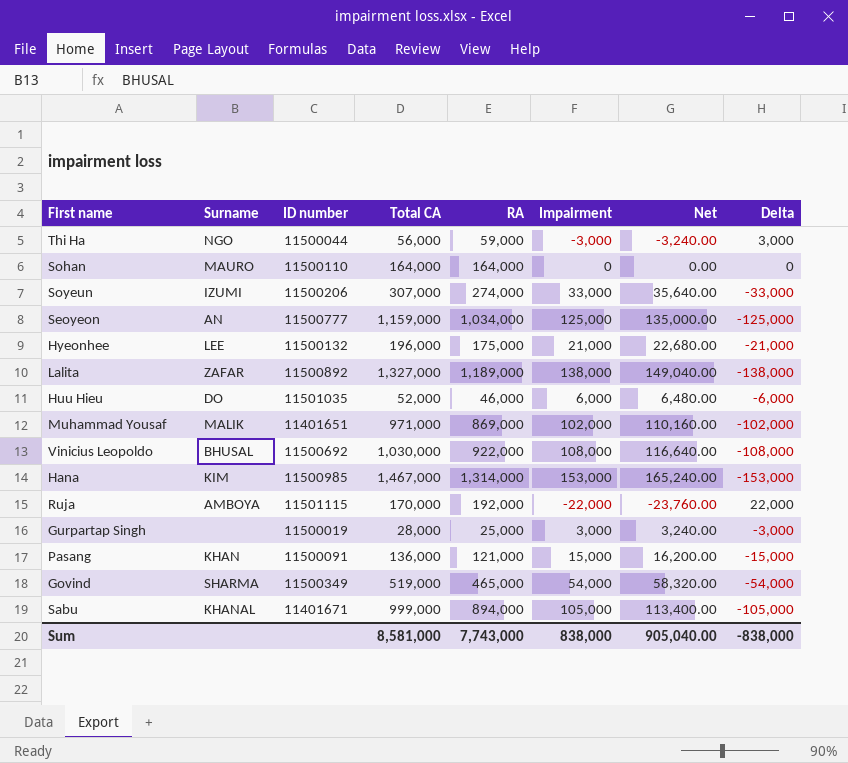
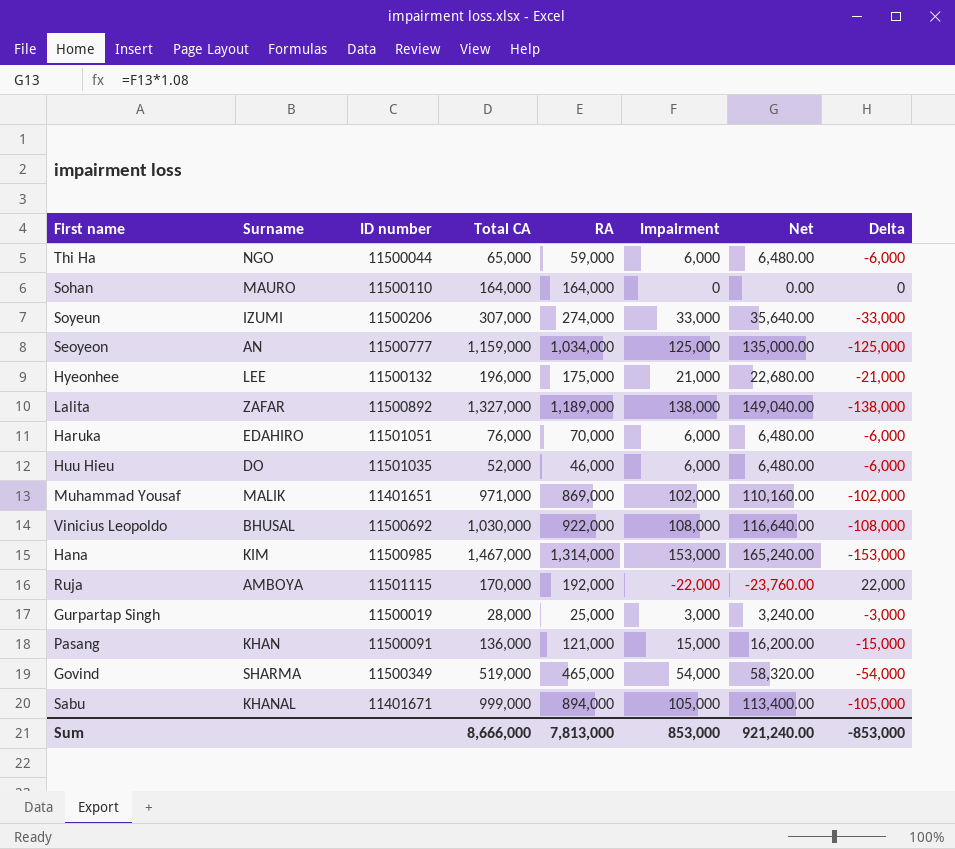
Thi Ha | Total CA: 56,000 -> 65,000
Thi Ha | Impairment: -3,000 -> 6,000
Thi Ha | Net: -3,240.00 -> 6,480.00
Thi Ha | Delta: 3,000 -> -6,000
row Haruka: none -> EDAHIRO | 11501051 | 76,000 | 70,000 | 6,000 | 6,480.00 | -6,000
Sum | Total CA: 8,581,000 -> 8,666,000
Sum | RA: 7,743,000 -> 7,813,000
Sum | Impairment: 838,000 -> 853,000
Sum | Net: 905,040.00 -> 921,240.00
Sum | Delta: -838,000 -> -853,000

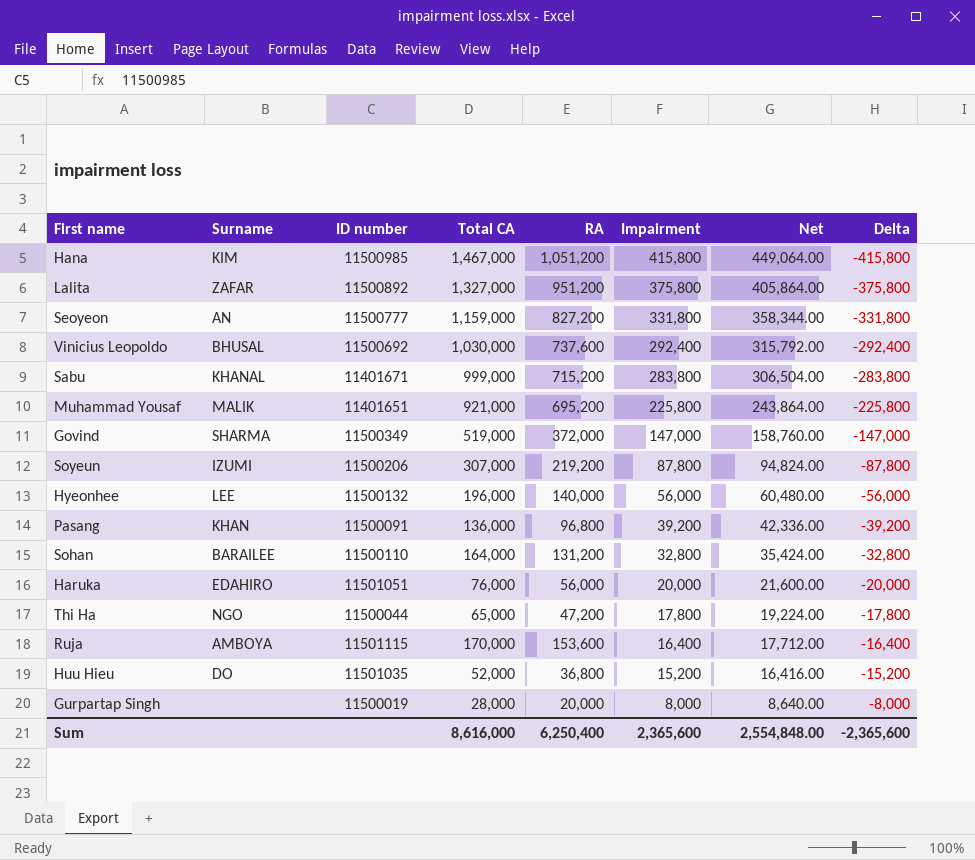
row order: none -> Impairment descending
Hana | RA: 1,314,000 -> 1,051,200
Hana | Impairment: 153,000 -> 415,800
Hana | Net: 165,240.00 -> 449,064.00
Hana | Delta: -153,000 -> -415,800
Lalita | RA: 1,189,000 -> 951,200
Lalita | Impairment: 138,000 -> 375,800
Lalita | Net: 149,040.00 -> 405,864.00
Lalita | Delta: -138,000 -> -375,800
Seoyeon | RA: 1,034,000 -> 827,200
Seoyeon | Impairment: 125,000 -> 331,800
Seoyeon | Net: 135,000.00 -> 358,344.00
Seoyeon | Delta: -125,000 -> -331,800
Vinicius Leopoldo | RA: 922,000 -> 737,600
Vinicius Leopoldo | Impairment: 108,000 -> 292,400
Vinicius Leopoldo | Net: 116,640.00 -> 315,792.00
Vinicius Leopoldo | Delta: -108,000 -> -292,400
Sabu | RA: 894,000 -> 715,200
Sabu | Impairment: 105,000 -> 283,800
Sabu | Net: 113,400.00 -> 306,504.00
Sabu | Delta: -105,000 -> -283,800
Muhammad Yousaf | Total CA: 971,000 -> 921,000
Muhammad Yousaf | RA: 869,000 -> 695,200
Muhammad Yousaf | Impairment: 102,000 -> 225,800
Muhammad Yousaf | Net: 110,160.00 -> 243,864.00
Muhammad Yousaf | Delta: -102,000 -> -225,800
Govind | RA: 465,000 -> 372,000
Govind | Impairment: 54,000 -> 147,000
Govind | Net: 58,320.00 -> 158,760.00
Govind | Delta: -54,000 -> -147,000
Soyeun | RA: 274,000 -> 219,200
Soyeun | Impairment: 33,000 -> 87,800
Soyeun | Net: 35,640.00 -> 94,824.00
Soyeun | Delta: -33,000 -> -87,800
Hyeonhee | RA: 175,000 -> 140,000
Hyeonhee | Impairment: 21,000 -> 56,000
Hyeonhee | Net: 22,680.00 -> 60,480.00
Hyeonhee | Delta: -21,000 -> -56,000
Pasang | RA: 121,000 -> 96,800
Pasang | Impairment: 15,000 -> 39,200
Pasang | Net: 16,200.00 -> 42,336.00
Pasang | Delta: -15,000 -> -39,200
Sohan | Surname: MAURO -> BARAILEE
Sohan | RA: 164,000 -> 131,200
Sohan | Impairment: 0 -> 32,800
Sohan | Net: 0.00 -> 35,424.00
Sohan | Delta: 0 -> -32,800
Haruka | RA: 70,000 -> 56,000
Haruka | Impairment: 6,000 -> 20,000
Haruka | Net: 6,480.00 -> 21,600.00
Haruka | Delta: -6,000 -> -20,000
Thi Ha | RA: 59,000 -> 47,200
Thi Ha | Impairment: 6,000 -> 17,800
Thi Ha | Net: 6,480.00 -> 19,224.00
Thi Ha | Delta: -6,000 -> -17,800
Ruja | RA: 192,000 -> 153,600
Ruja | Impairment: -22,000 -> 16,400
Ruja | Net: -23,760.00 -> 17,712.00
Ruja | Delta: 22,000 -> -16,400
Huu Hieu | RA: 46,000 -> 36,800
Huu Hieu | Impairment: 6,000 -> 15,200
Huu Hieu | Net: 6,480.00 -> 16,416.00
Huu Hieu | Delta: -6,000 -> -15,200
Gurpartap Singh | RA: 25,000 -> 20,000
Gurpartap Singh | Impairment: 3,000 -> 8,000
Gurpartap Singh | Net: 3,240.00 -> 8,640.00
Gurpartap Singh | Delta: -3,000 -> -8,000
Sum | Total CA: 8,666,000 -> 8,616,000
Sum | RA: 7,813,000 -> 6,250,400
Sum | Impairment: 853,000 -> 2,365,600
Sum | Net: 921,240.00 -> 2,554,848.00
Sum | Delta: -853,000 -> -2,365,600

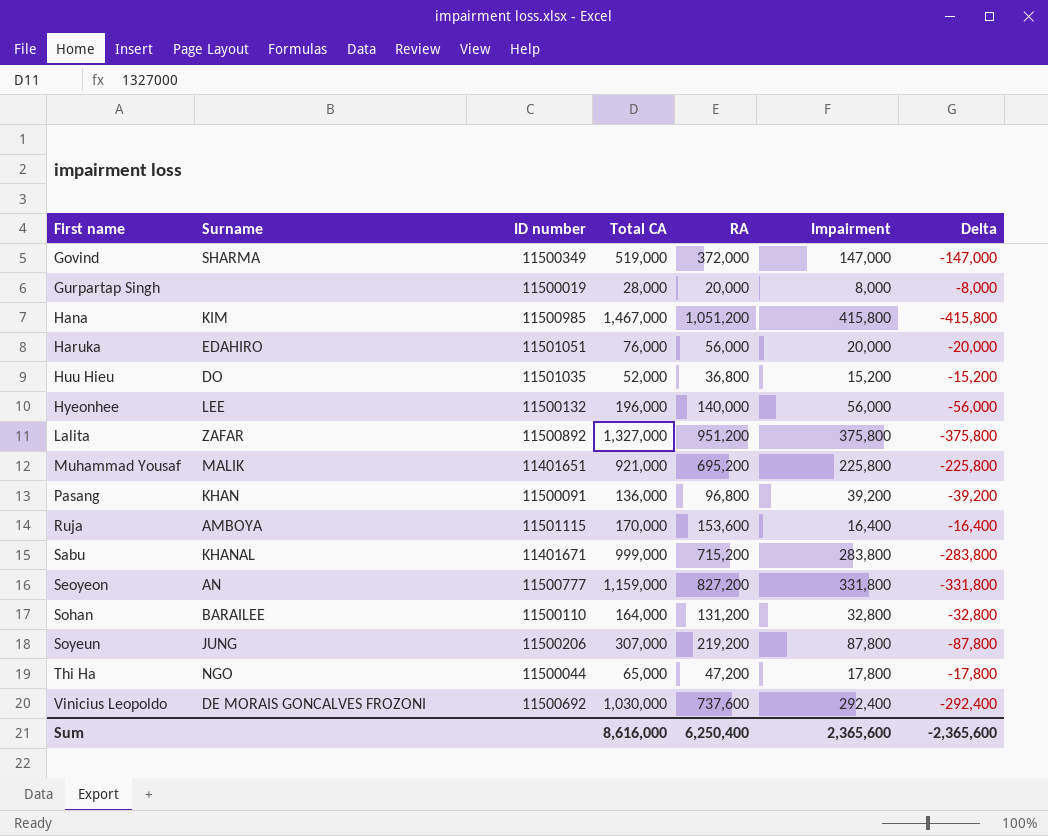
row order: Impairment descending -> First name ascending
column Net | formula: [Impairment] * 1.08 -> none
Soyeun | Surname: IZUMI -> JUNG
Vinicius Leopoldo | Surname: BHUSAL -> DE MORAIS GONCALVES FROZONI

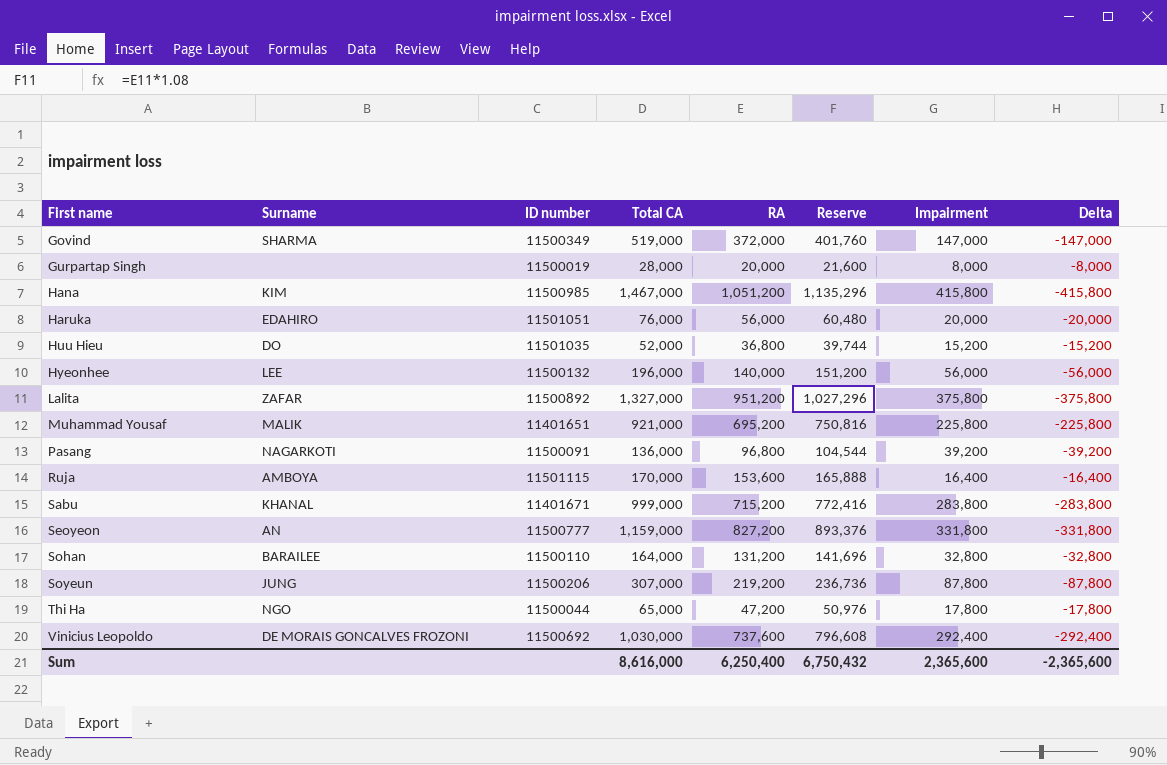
column Reserve | formula: none -> [RA] * 1.08
Pasang | Surname: KHAN -> NAGARKOTI

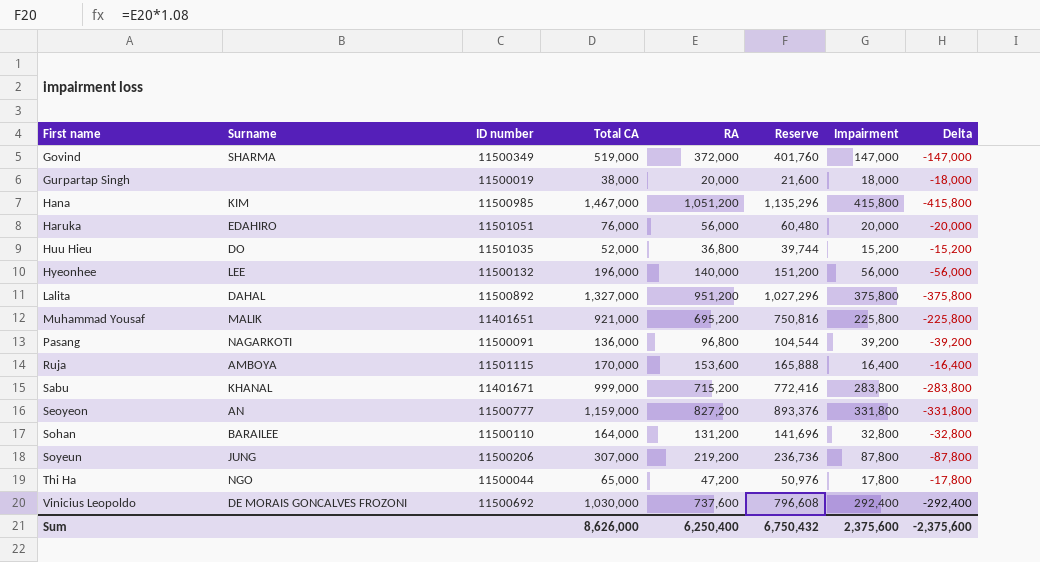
Gurpartap Singh | Total CA: 28,000 -> 38,000
Gurpartap Singh | Impairment: 8,000 -> 18,000
Gurpartap Singh | Delta: -8,000 -> -18,000
Lalita | Surname: ZAFAR -> DAHAL
Sum | Total CA: 8,616,000 -> 8,626,000
Sum | Impairment: 2,365,600 -> 2,375,600
Sum | Delta: -2,365,600 -> -2,375,600

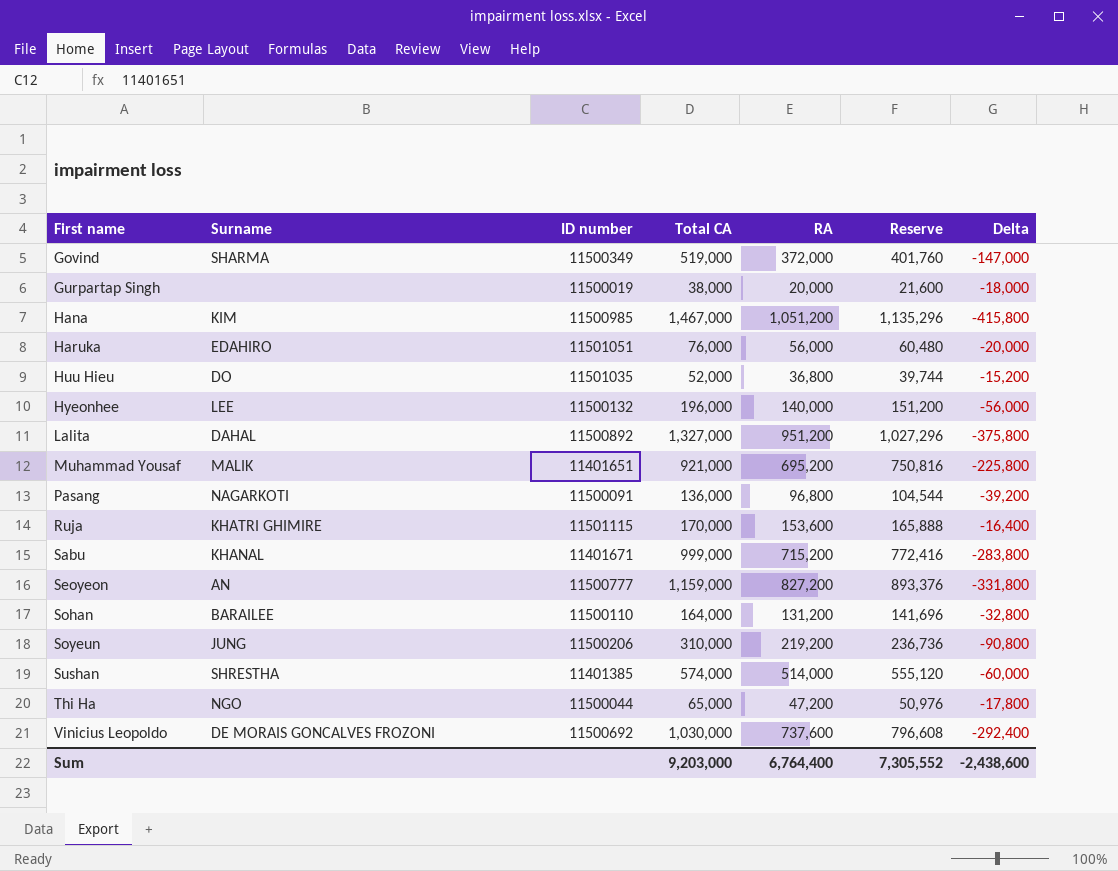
column Impairment | formula: [Total CA] - [RA] -> none
Ruja | Surname: AMBOYA -> KHATRI GHIMIRE
Soyeun | Total CA: 307,000 -> 310,000
Soyeun | Delta: -87,800 -> -90,800
row Sushan: none -> SHRESTHA | 11401385 | 574,000 | 514,000 | 555,120 | -60,000
Sum | Total CA: 8,626,000 -> 9,203,000
Sum | RA: 6,250,400 -> 6,764,400
Sum | Reserve: 6,750,432 -> 7,305,552
Sum | Delta: -2,375,600 -> -2,438,600

